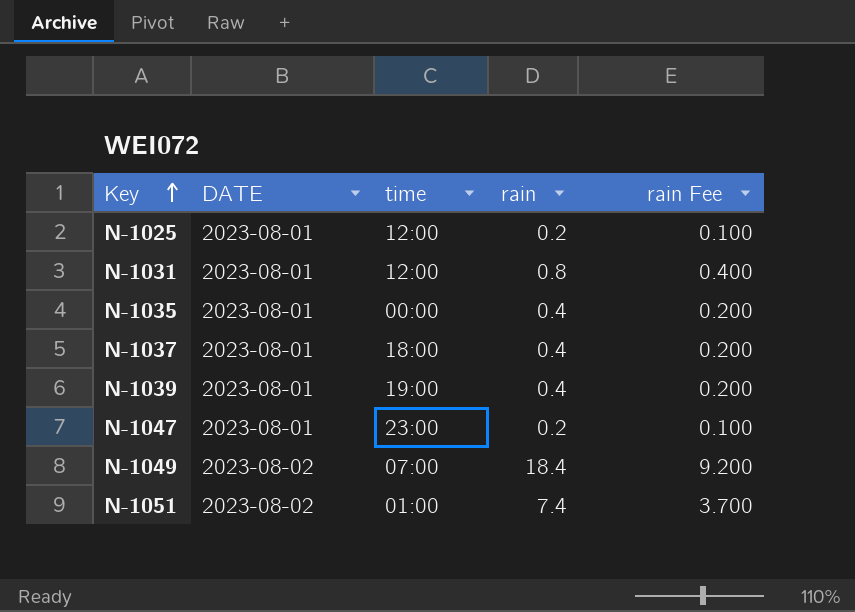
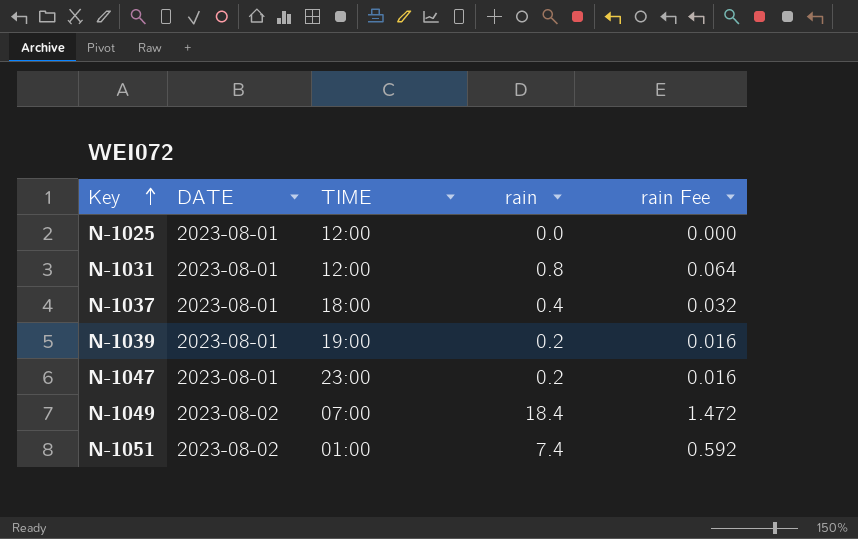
column name: time -> TIME
column rain Fee | formula: [rain] * 0.5 -> [rain] * 0.08
row N-1035: 2023-08-01 | 00:00 | 0.4 | 0.200 -> none
N-1025 | rain: 0.2 -> 0.0
N-1039 | rain: 0.4 -> 0.2

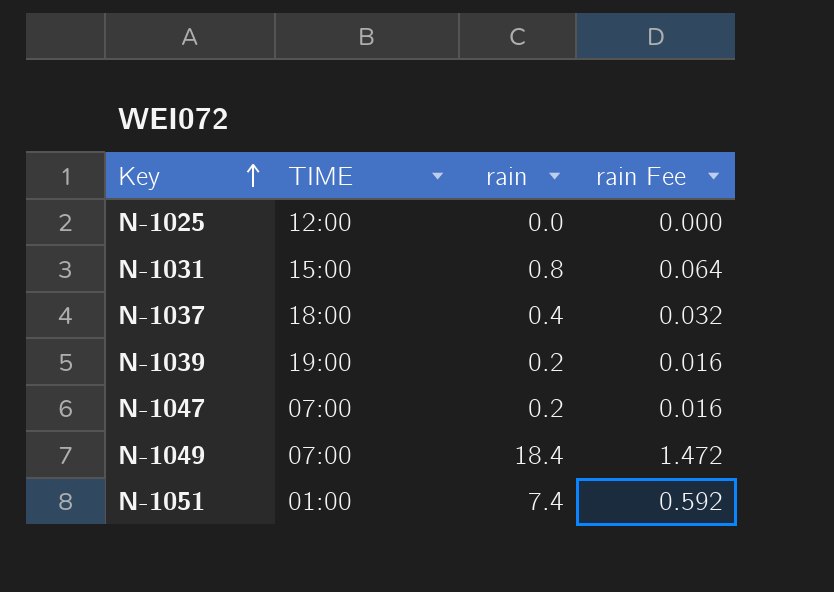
column DATE | position: 2 -> none
N-1031 | TIME: 12:00 -> 15:00
N-1047 | TIME: 23:00 -> 07:00

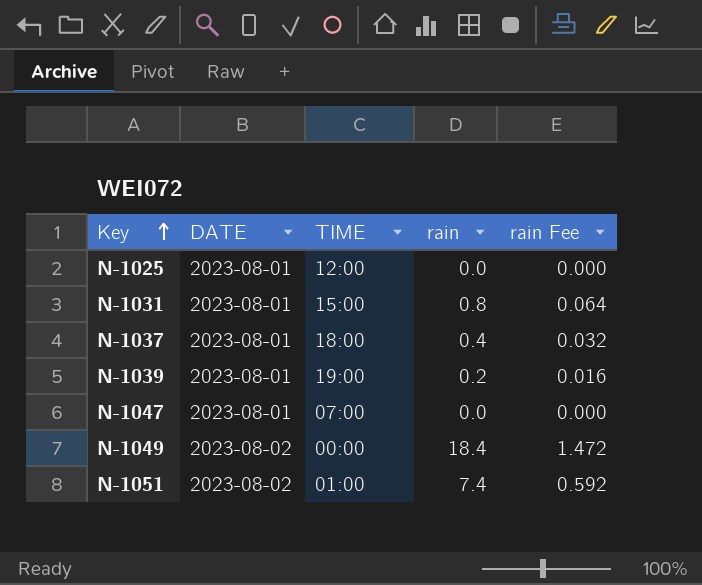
column DATE | position: none -> 2
N-1047 | rain: 0.2 -> 0.0
N-1047 | rain Fee: 0.016 -> 0.000
N-1049 | TIME: 07:00 -> 00:00

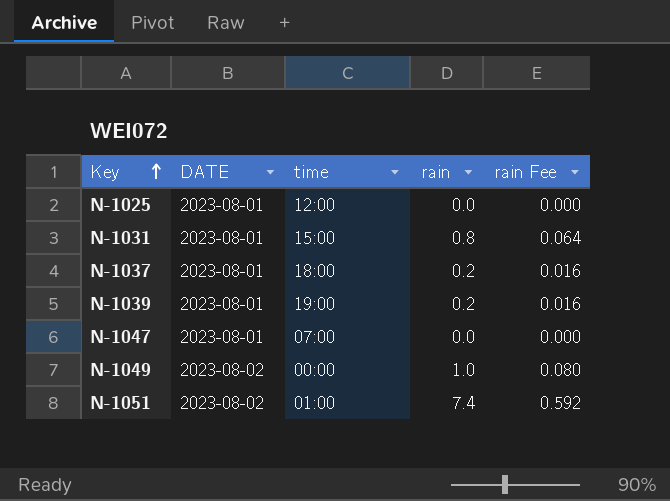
column name: TIME -> time
N-1037 | rain: 0.4 -> 0.2
N-1037 | rain Fee: 0.032 -> 0.016
N-1049 | rain: 18.4 -> 1.0
N-1049 | rain Fee: 1.472 -> 0.080

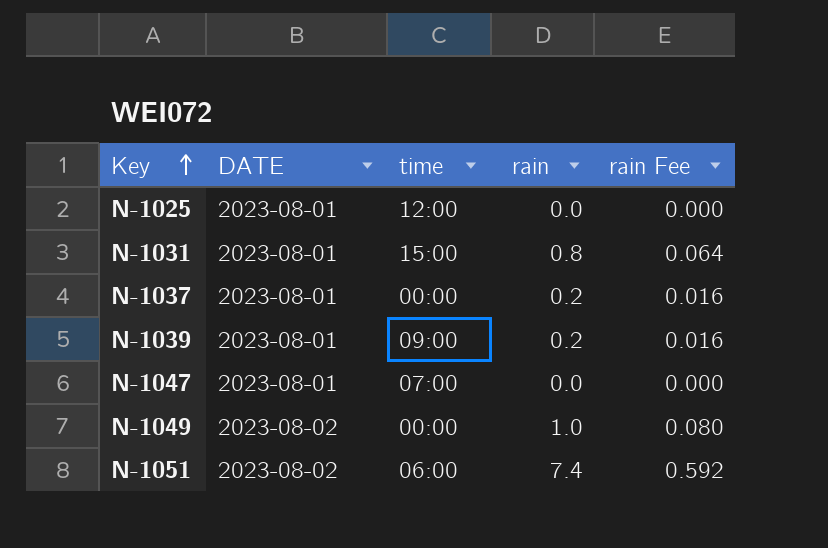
N-1037 | time: 18:00 -> 00:00
N-1039 | time: 19:00 -> 09:00
N-1051 | time: 01:00 -> 06:00

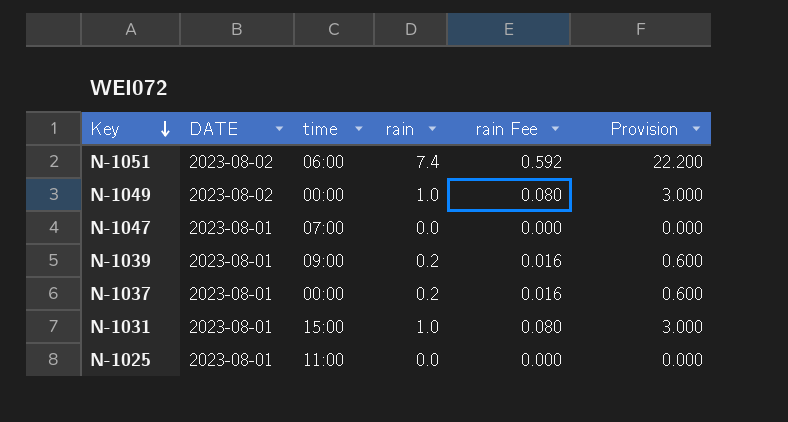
row order: Key ascending -> Key descending
column Provision | formula: none -> [rain] * 3
N-1031 | rain: 0.8 -> 1.0
N-1031 | rain Fee: 0.064 -> 0.080
N-1025 | time: 12:00 -> 11:00

